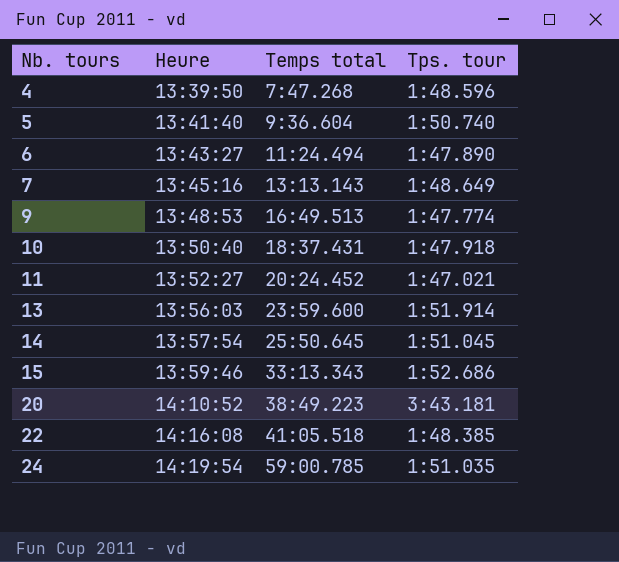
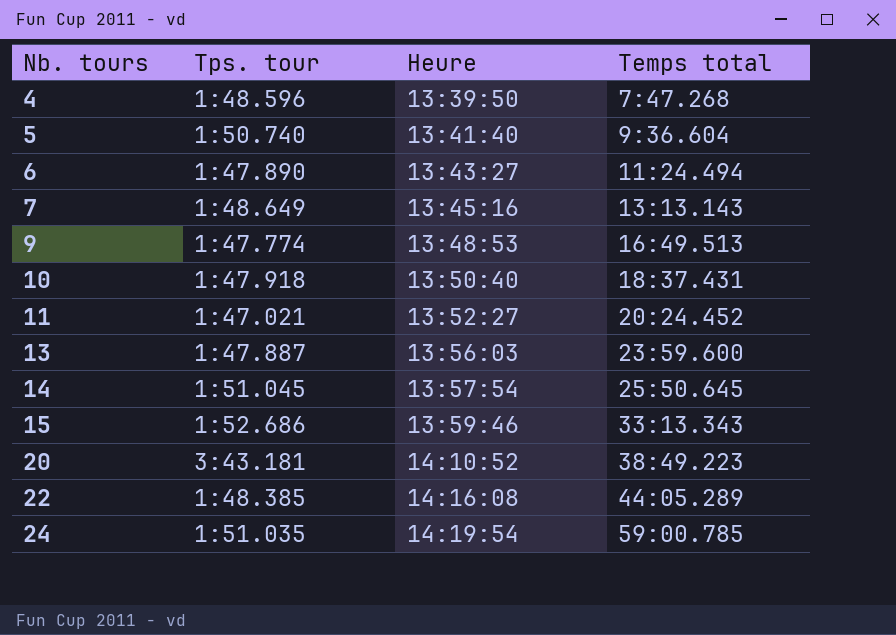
column Tps. tour | position: 4 -> 2
13 | Tps. tour: 1:51.914 -> 1:47.887
22 | Temps total: 41:05.518 -> 44:05.289

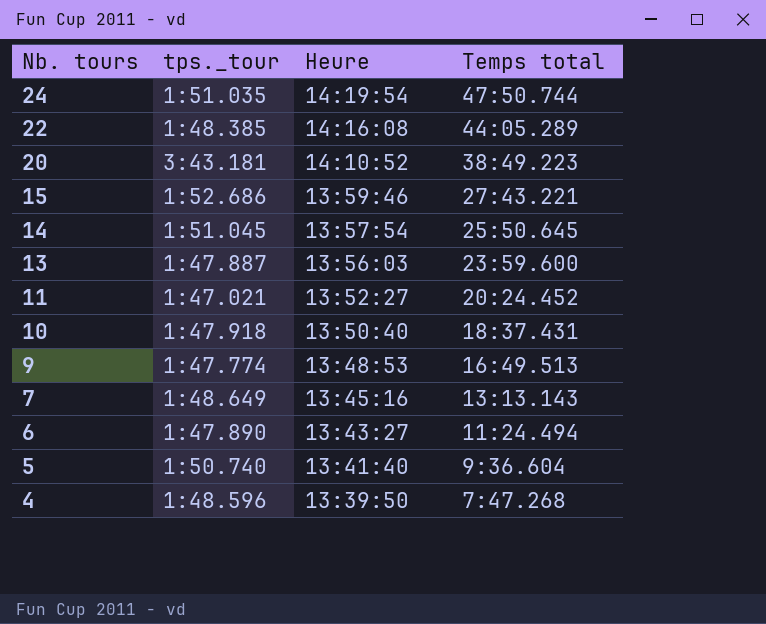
row order: Nb. tours ascending -> Nb. tours descending
column name: Tps. tour -> tps._tour
24 | Temps total: 59:00.785 -> 47:50.744
15 | Temps total: 33:13.343 -> 27:43.221

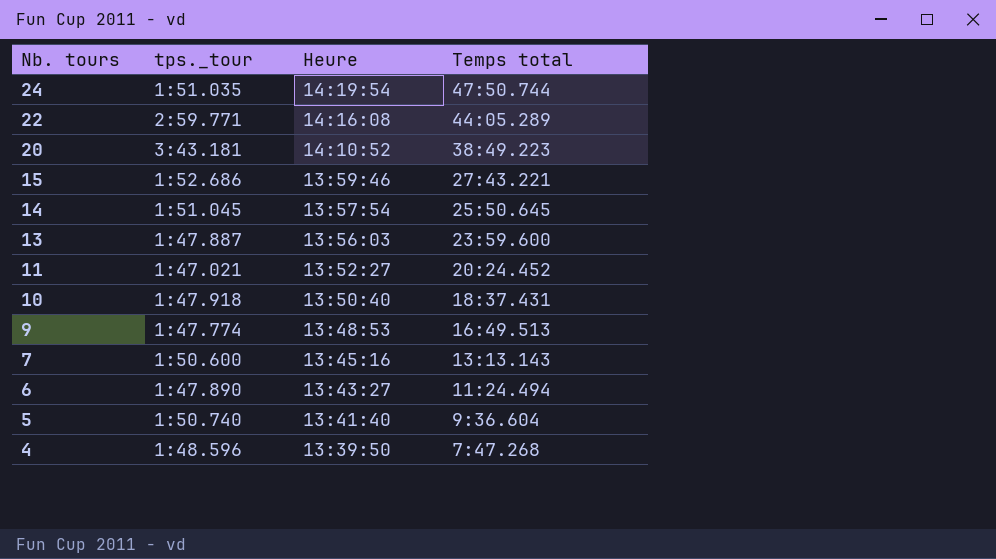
22 | tps._tour: 1:48.385 -> 2:59.771
7 | tps._tour: 1:48.649 -> 1:50.600

